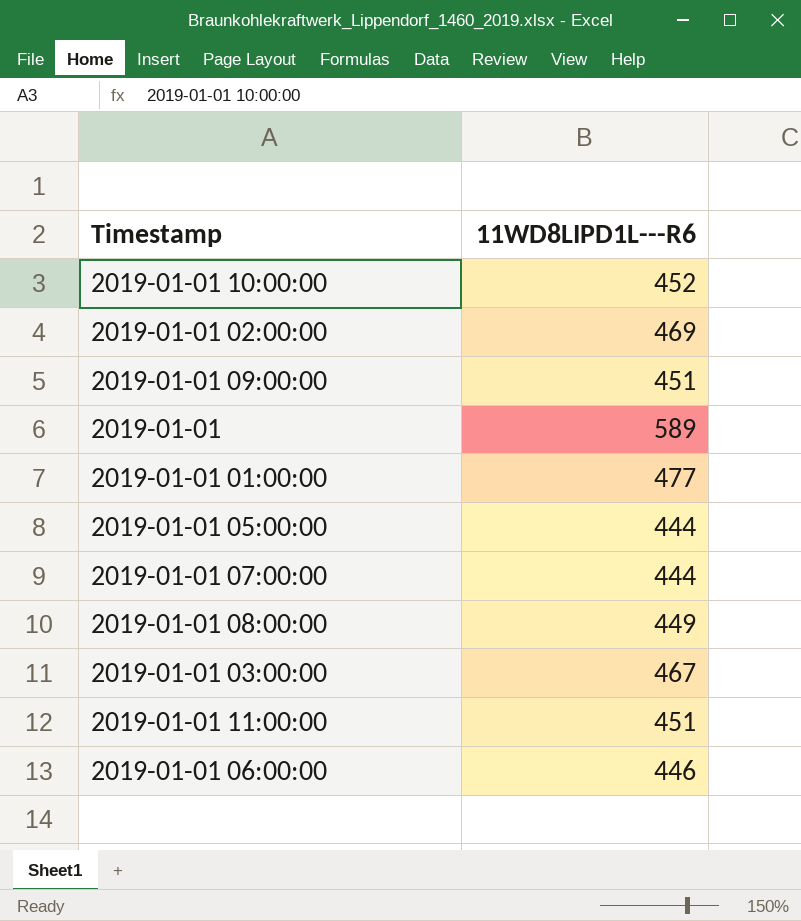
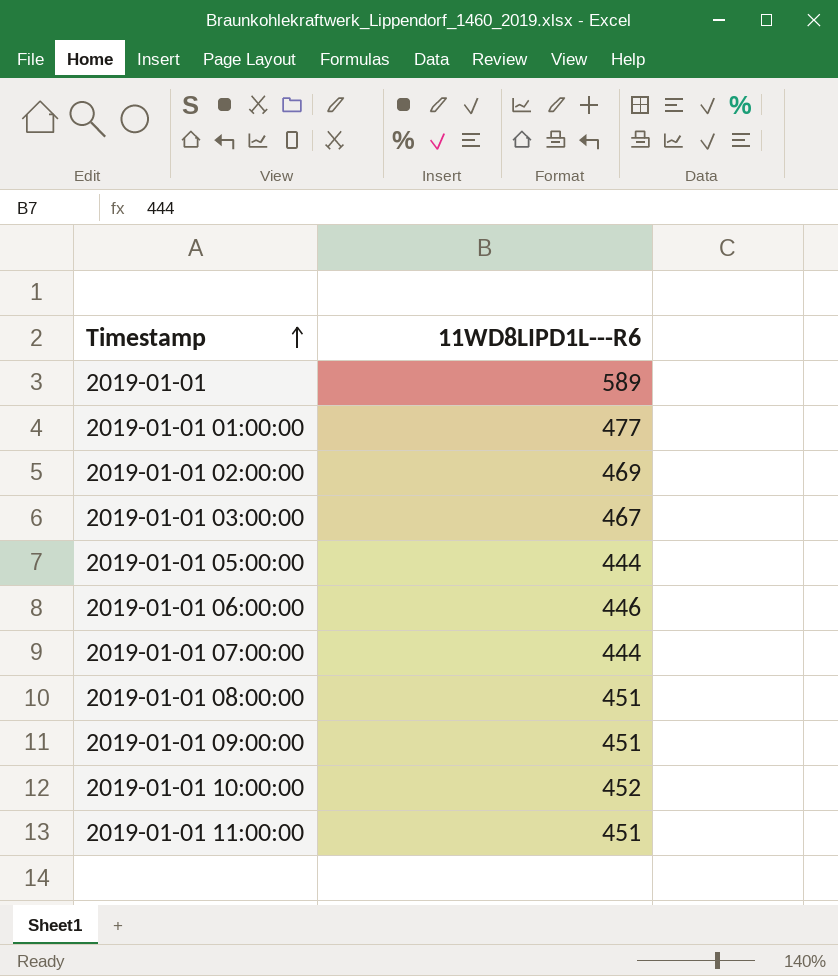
row order: none -> Timestamp ascending
2019-01-01 08:00:00 | 11WD8LIPD1L---R6: 449 -> 451

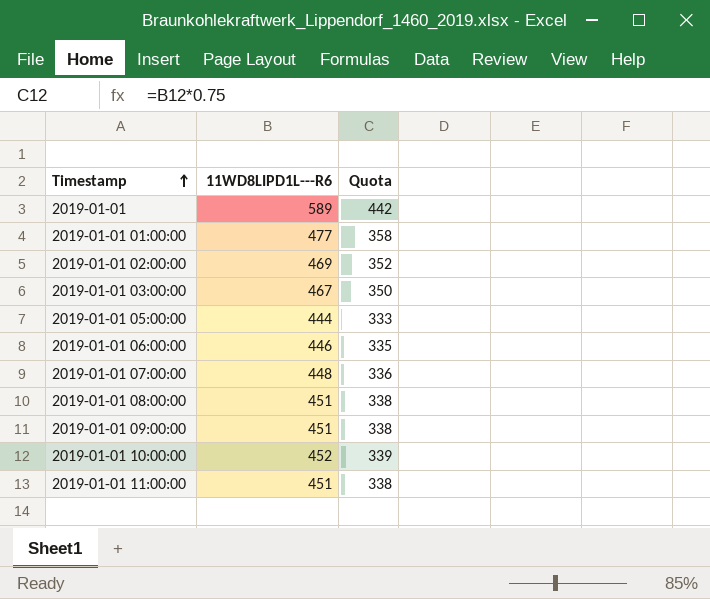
column Quota | formula: none -> [11WD8LIPD1L---R6] * 0.75
2019-01-01 07:00:00 | 11WD8LIPD1L---R6: 444 -> 448

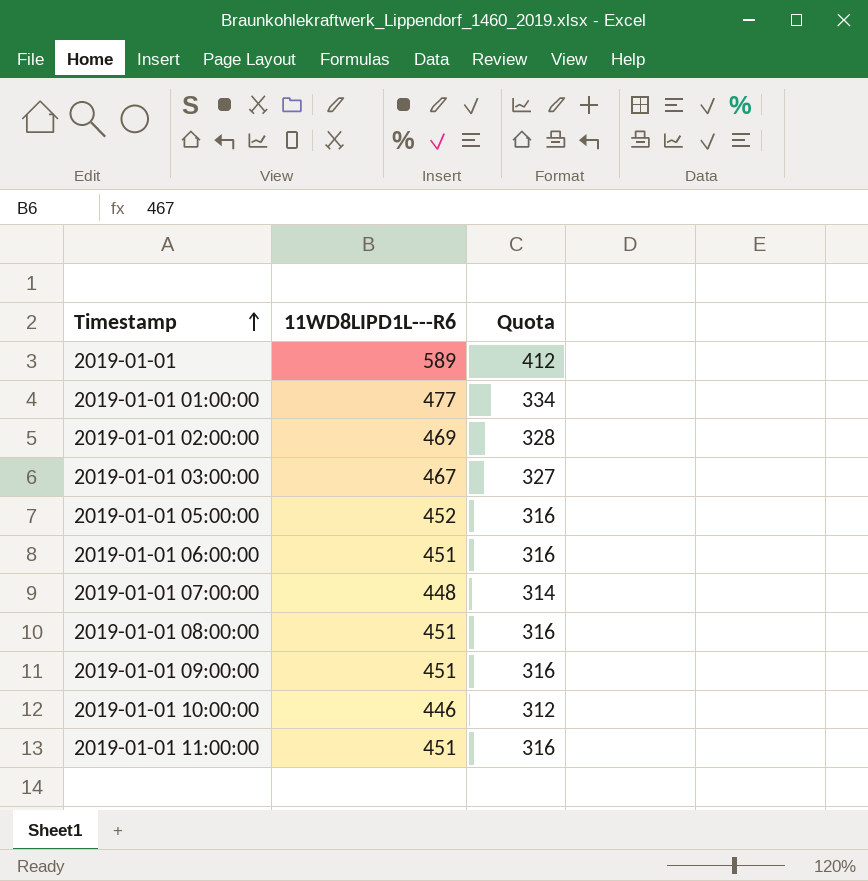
column Quota | formula: [11WD8LIPD1L---R6] * 0.75 -> [11WD8LIPD1L---R6] * 0.7
2019-01-01 05:00:00 | 11WD8LIPD1L---R6: 444 -> 452
2019-01-01 06:00:00 | 11WD8LIPD1L---R6: 446 -> 451
2019-01-01 10:00:00 | 11WD8LIPD1L---R6: 452 -> 446

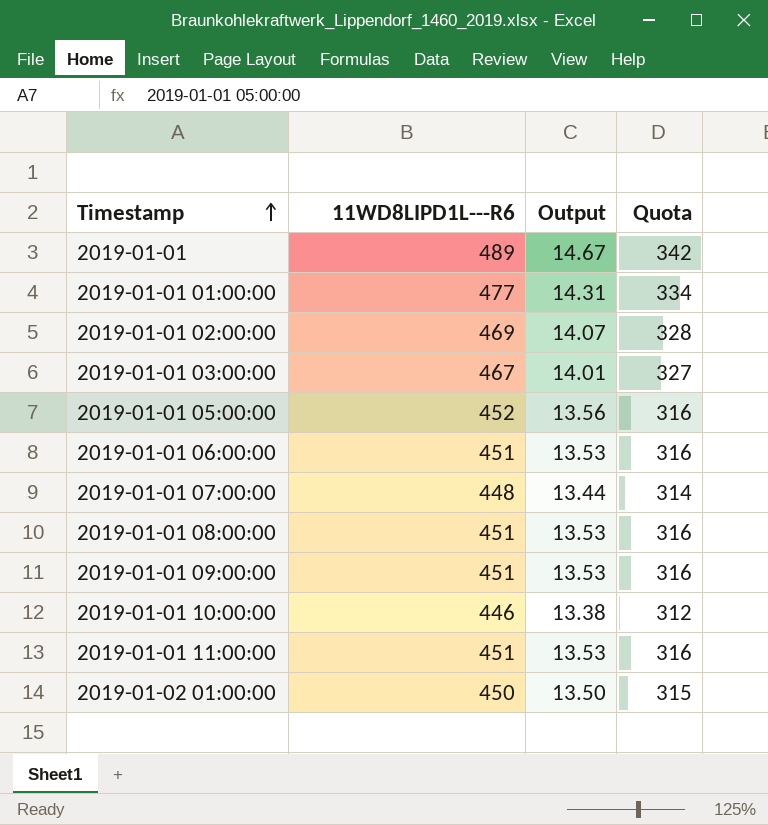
column Output | formula: none -> [11WD8LIPD1L---R6] * 0.03
2019-01-01 | 11WD8LIPD1L---R6: 589 -> 489
2019-01-01 | Quota: 412 -> 342
row 2019-01-02 01:00:00: none -> 450 | 13.50 | 315

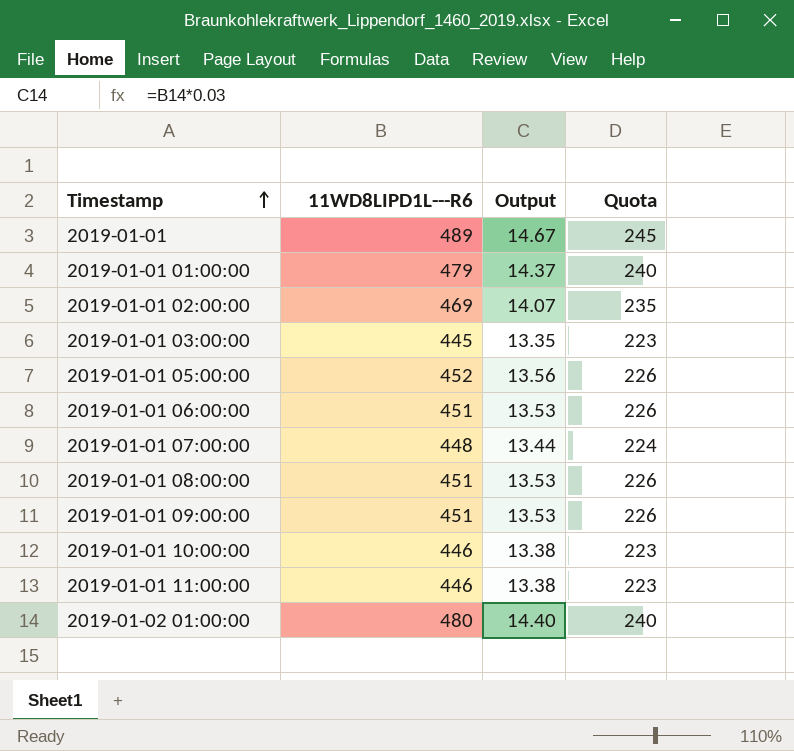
column Quota | formula: [11WD8LIPD1L---R6] * 0.7 -> [11WD8LIPD1L---R6] * 0.5
2019-01-01 01:00:00 | 11WD8LIPD1L---R6: 477 -> 479
2019-01-01 01:00:00 | Output: 14.31 -> 14.37
2019-01-01 03:00:00 | 11WD8LIPD1L---R6: 467 -> 445
2019-01-01 03:00:00 | Output: 14.01 -> 13.35
2019-01-01 11:00:00 | 11WD8LIPD1L---R6: 451 -> 446
2019-01-01 11:00:00 | Output: 13.53 -> 13.38
2019-01-02 01:00:00 | 11WD8LIPD1L---R6: 450 -> 480
2019-01-02 01:00:00 | Output: 13.50 -> 14.40

